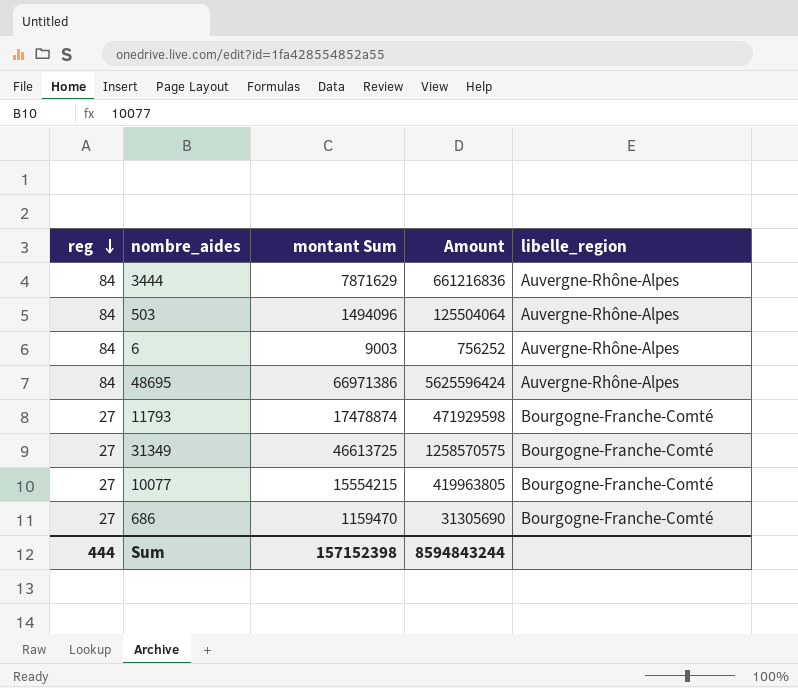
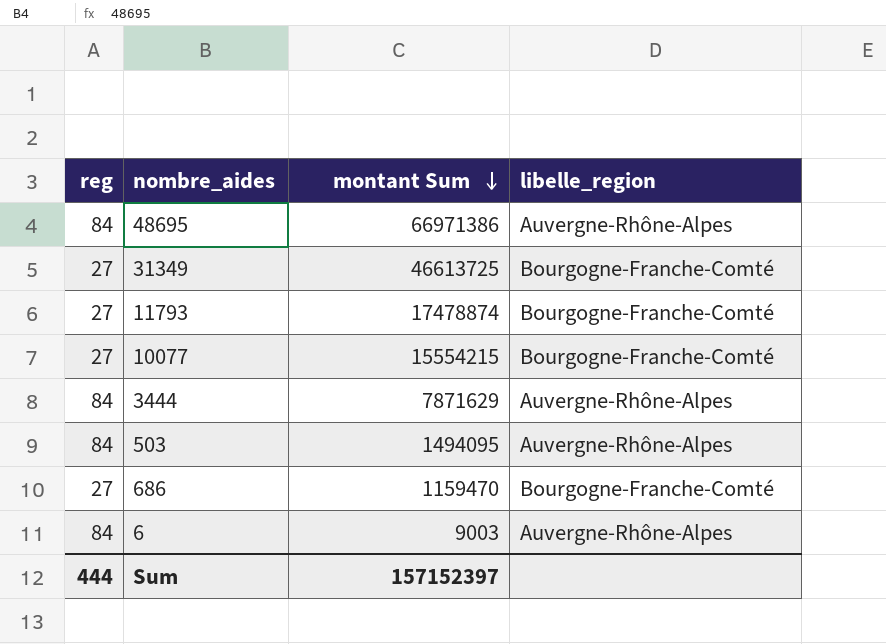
row order: reg descending -> montant Sum descending
column Amount | formula: [reg] * [montant Sum] -> none
503 | montant Sum: 1494096 -> 1494095
Sum | montant Sum: 157152398 -> 157152397

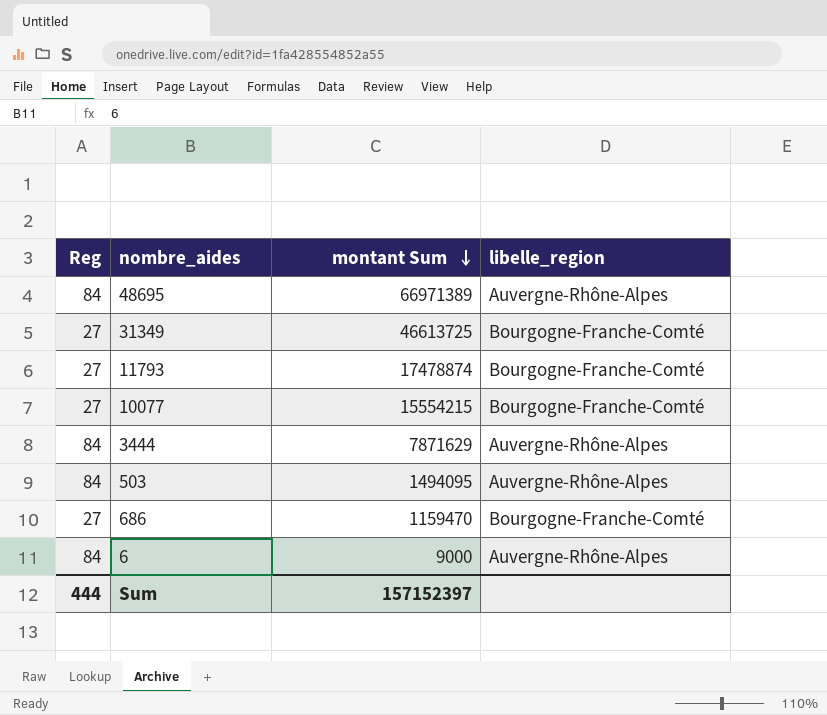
column name: reg -> Reg
48695 | montant Sum: 66971386 -> 66971389
6 | montant Sum: 9003 -> 9000

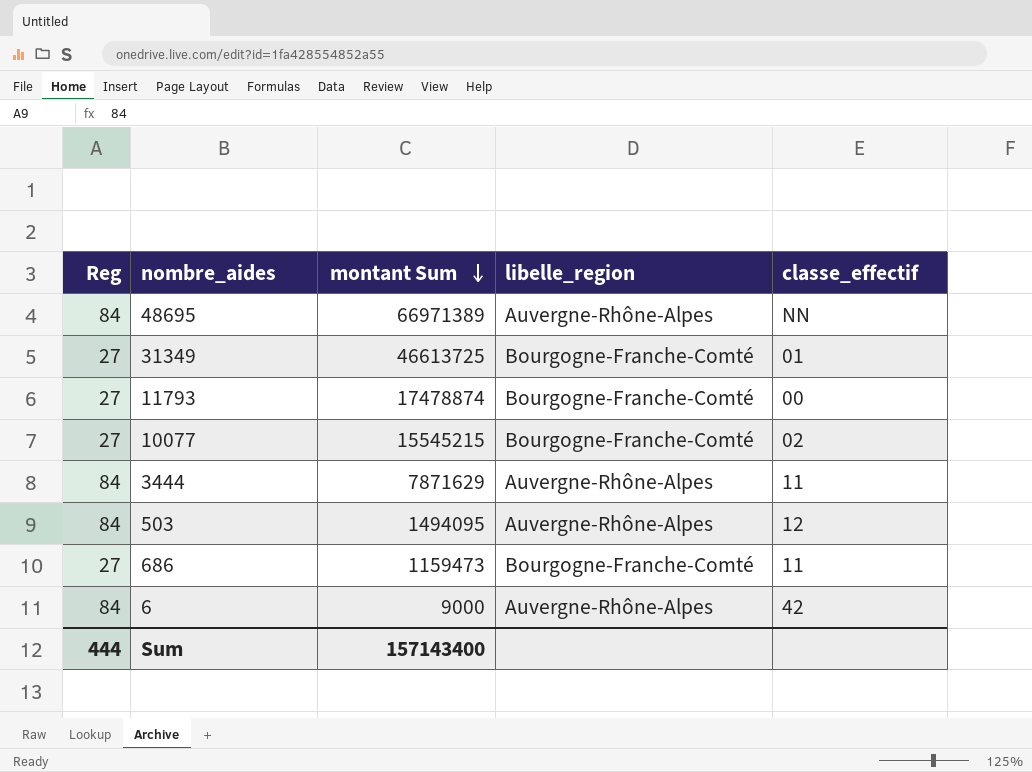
column classe_effectif | position: none -> 5
10077 | montant Sum: 15554215 -> 15545215
686 | montant Sum: 1159470 -> 1159473
Sum | montant Sum: 157152397 -> 157143400

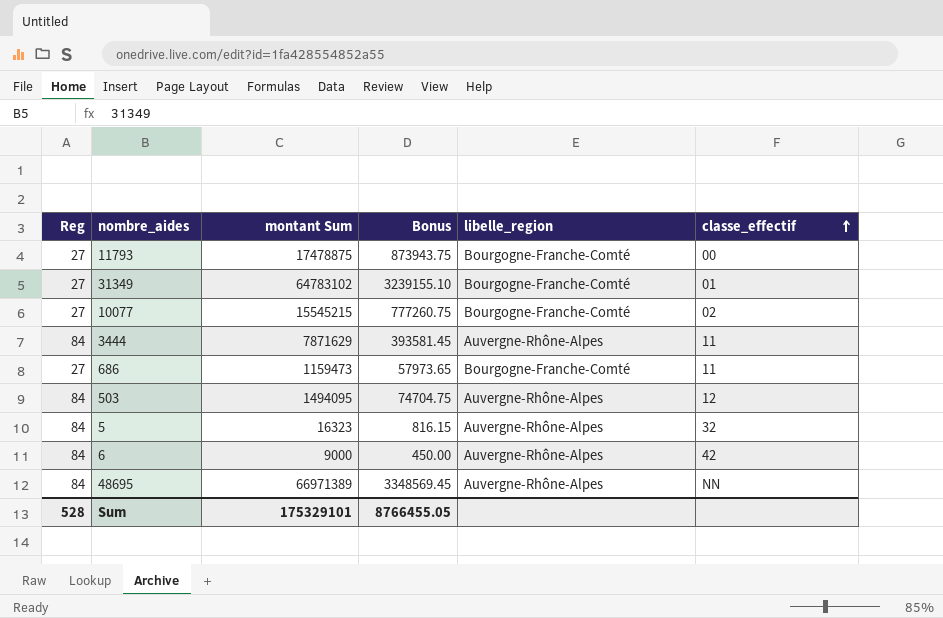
row order: montant Sum descending -> classe_effectif ascending
column Bonus | formula: none -> [montant Sum] * 0.05
11793 | montant Sum: 17478874 -> 17478875
31349 | montant Sum: 46613725 -> 64783102
row 5: none -> 84 | 16323 | 816.15 | Auvergne-Rhône-Alpes | 32
Sum | Reg: 444 -> 528
Sum | montant Sum: 157143400 -> 175329101

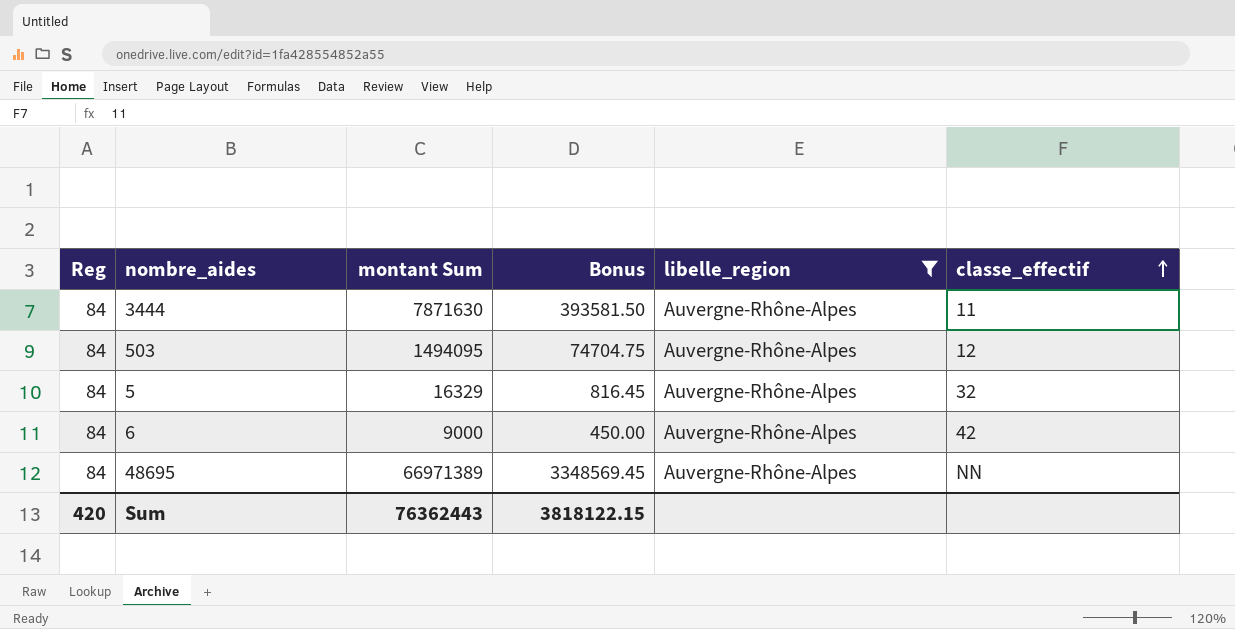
filter: none -> libelle_region = Auvergne-Rhône-Alpes
3444 | montant Sum: 7871629 -> 7871630
3444 | Bonus: 393581.45 -> 393581.50
5 | montant Sum: 16323 -> 16329
5 | Bonus: 816.15 -> 816.45
Sum | Reg: 528 -> 420
Sum | montant Sum: 175329101 -> 76362443
Sum | Bonus: 8766455.05 -> 3818122.15

